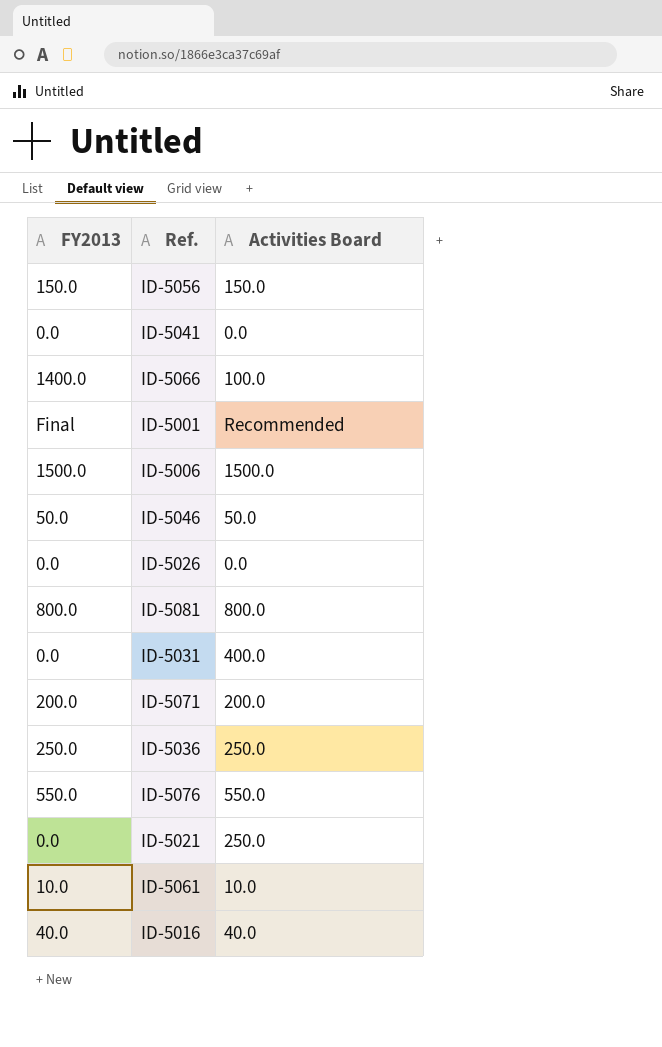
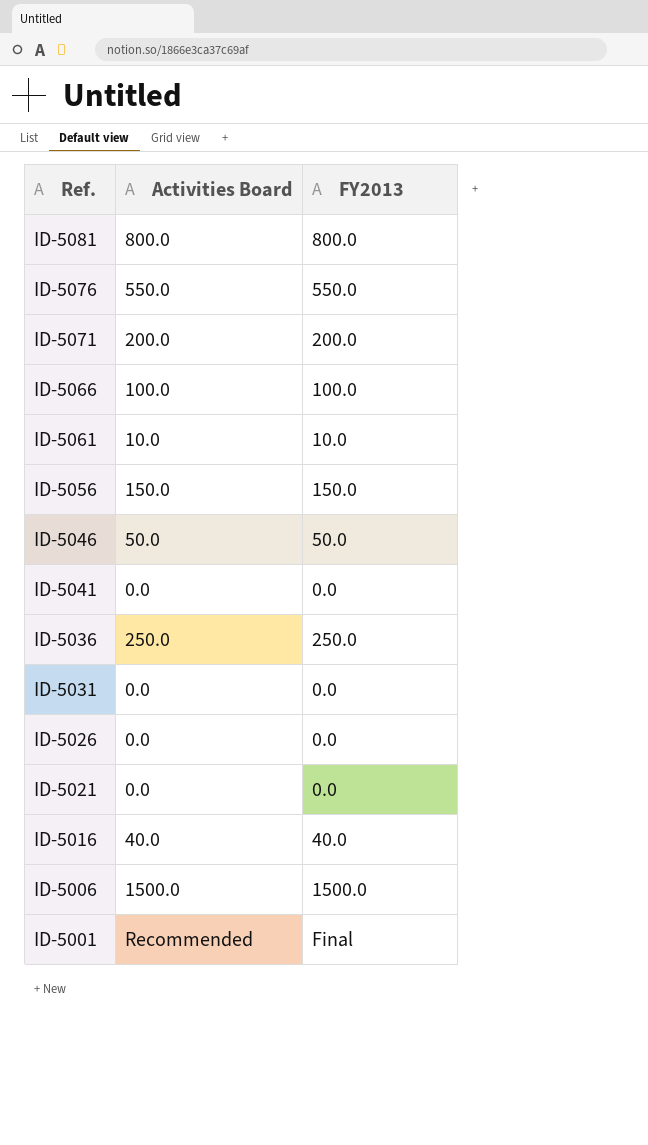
row order: none -> Ref. descending
column FY2013 | position: 1 -> 3
ID-5066 | FY2013: 1400.0 -> 100.0
ID-5031 | Activities Board: 400.0 -> 0.0
ID-5021 | Activities Board: 250.0 -> 0.0

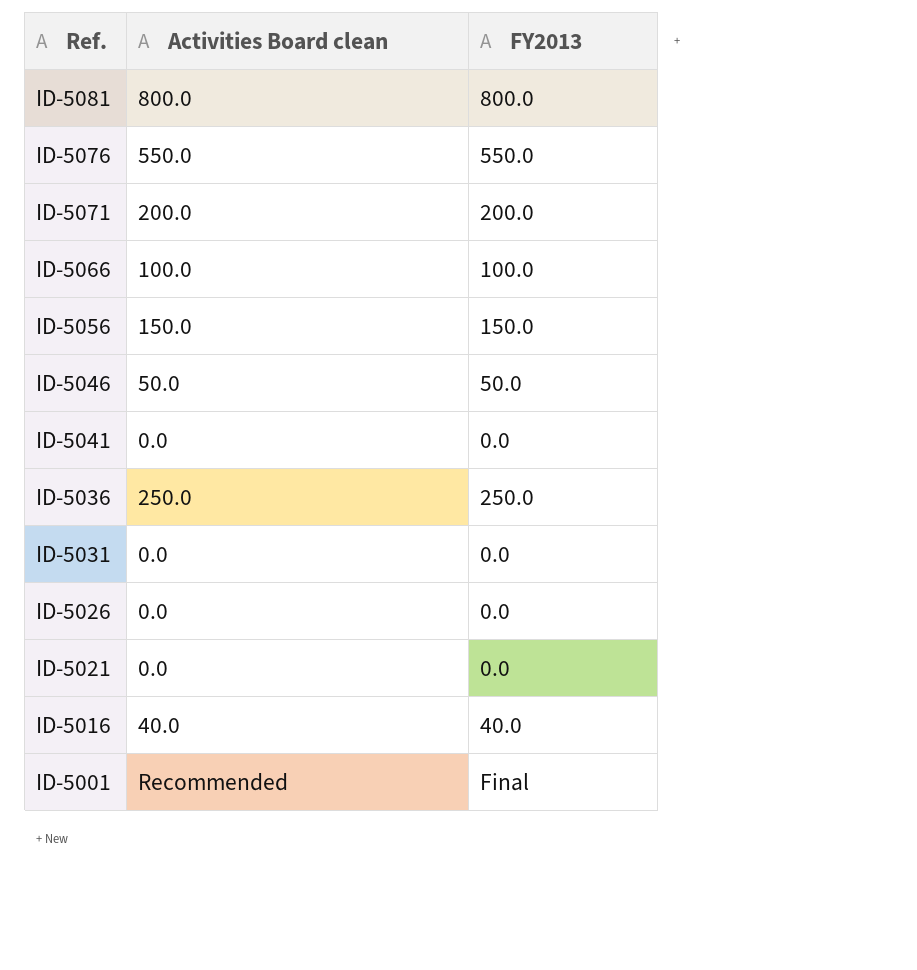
column name: Activities Board -> Activities Board clean
row ID-5061: 10.0 | 10.0 -> none
row ID-5006: 1500.0 | 1500.0 -> none

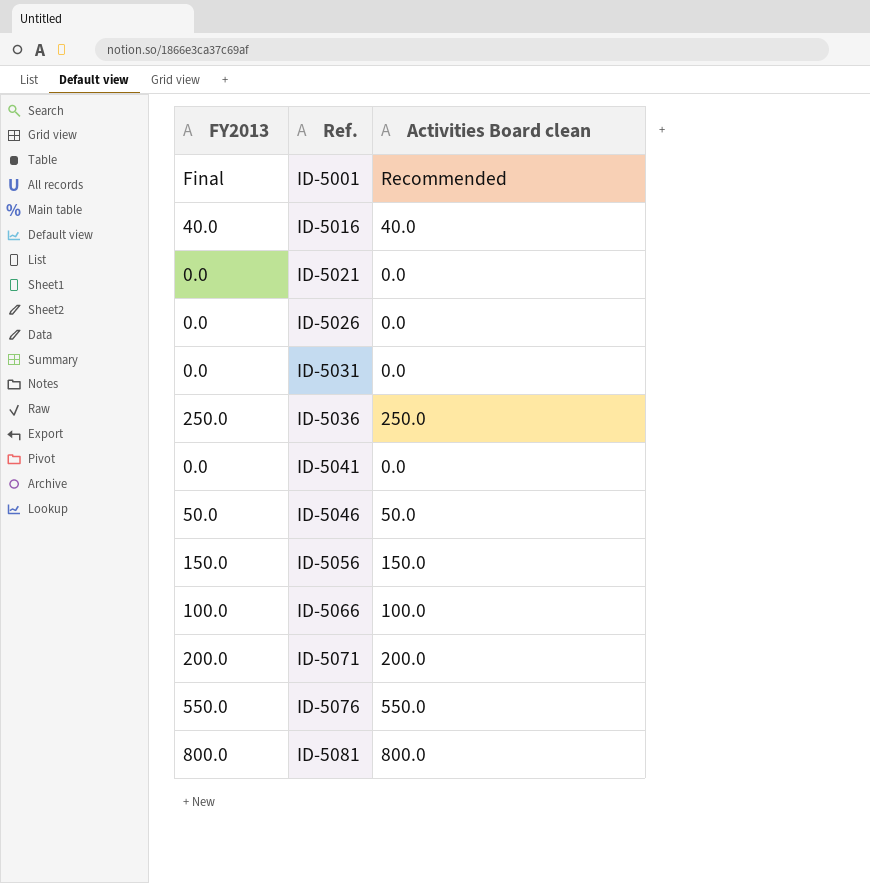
row order: Ref. descending -> Ref. ascending
column FY2013 | position: 3 -> 1

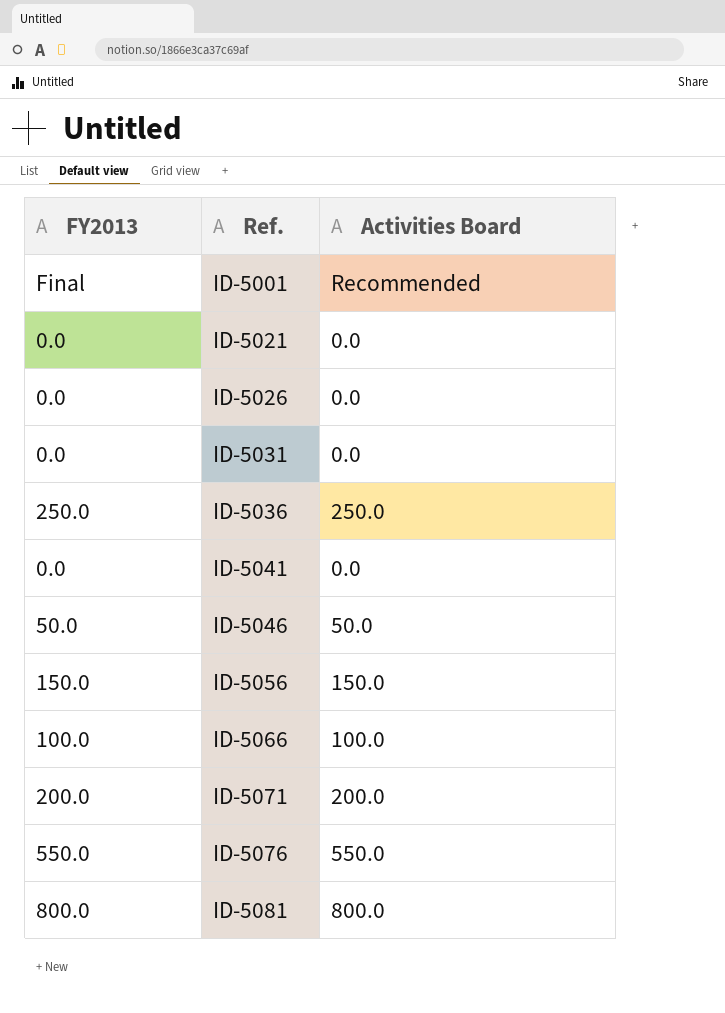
column name: Activities Board clean -> Activities Board
row ID-5016: 40.0 | 40.0 -> none

